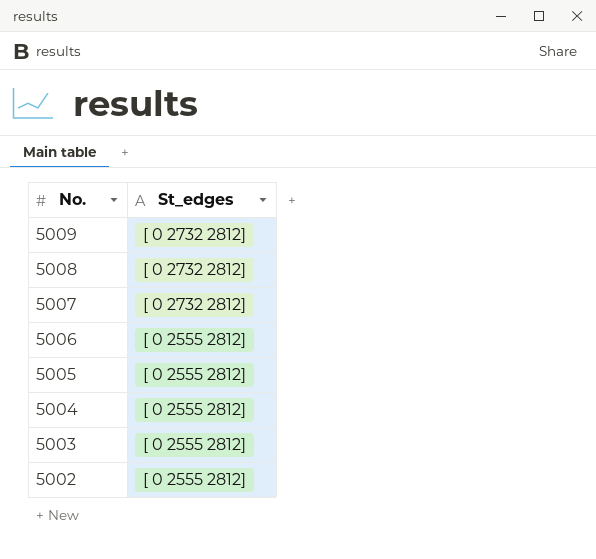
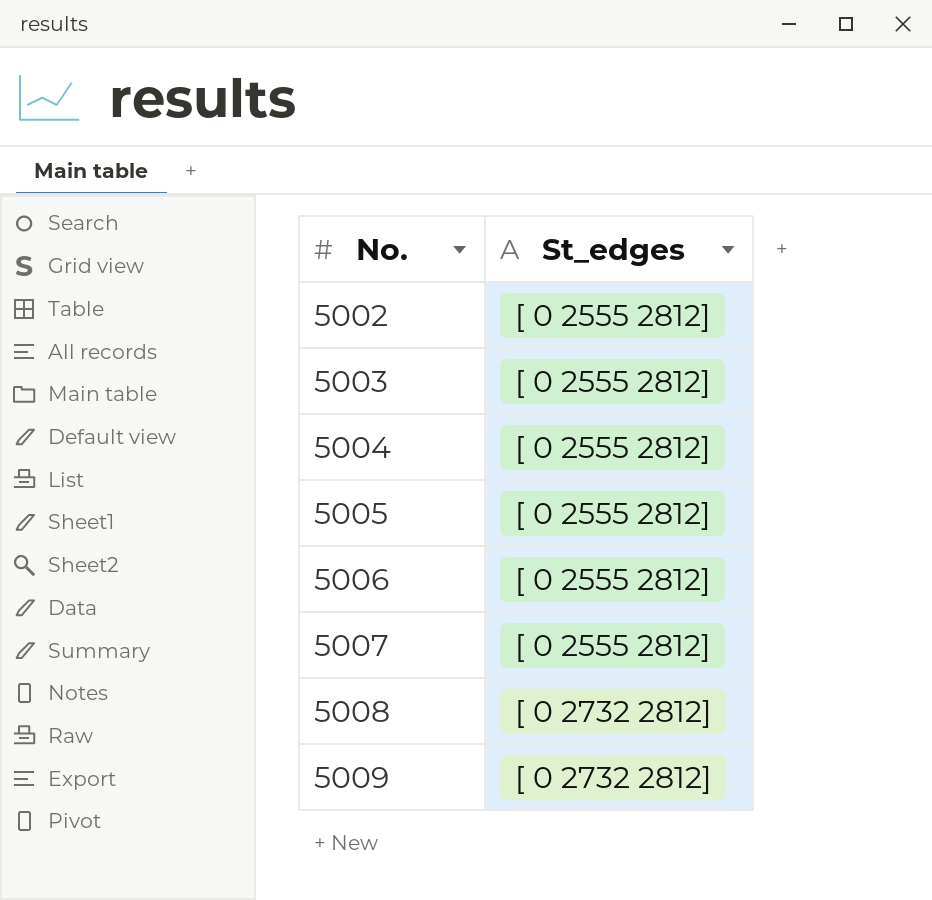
row order: No. descending -> No. ascending
5007 | St_edges: [ 0 2732 2812] -> [ 0 2555 2812]

